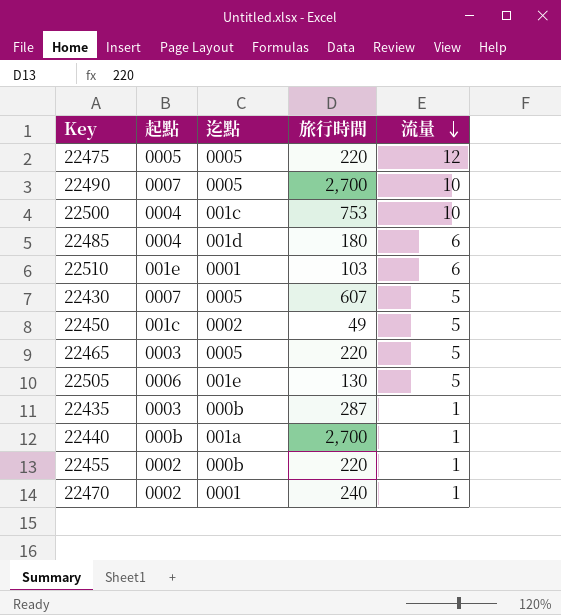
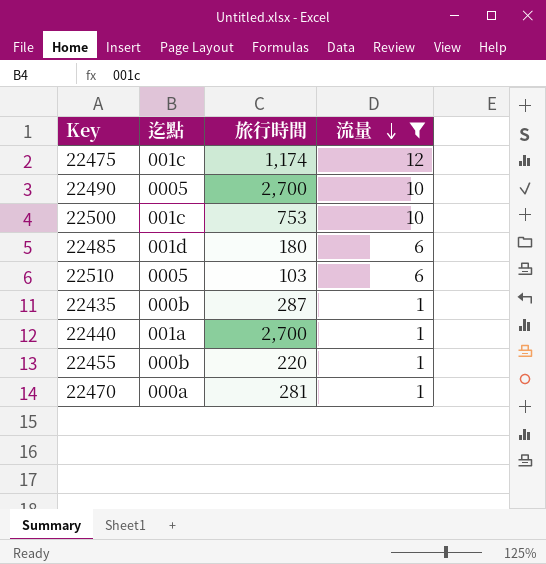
filter: none -> 流量 != 5
column 起點 | position: 2 -> none
22475 | 迄點: 0005 -> 001c
22475 | 旅行時間: 220 -> 1,174
22510 | 迄點: 0001 -> 0005
22470 | 迄點: 0001 -> 000a
22470 | 旅行時間: 240 -> 281

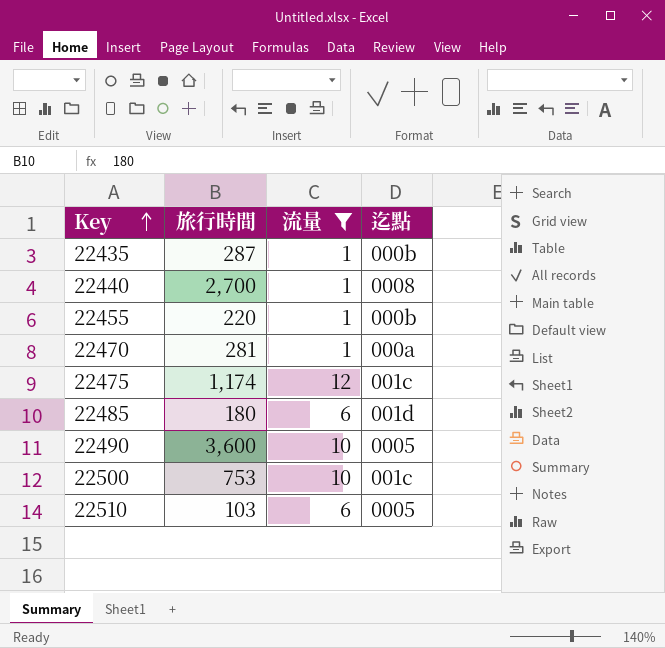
row order: 流量 descending -> Key ascending
column 迄點 | position: 2 -> 4
22440 | 迄點: 001a -> 0008
22490 | 旅行時間: 2,700 -> 3,600

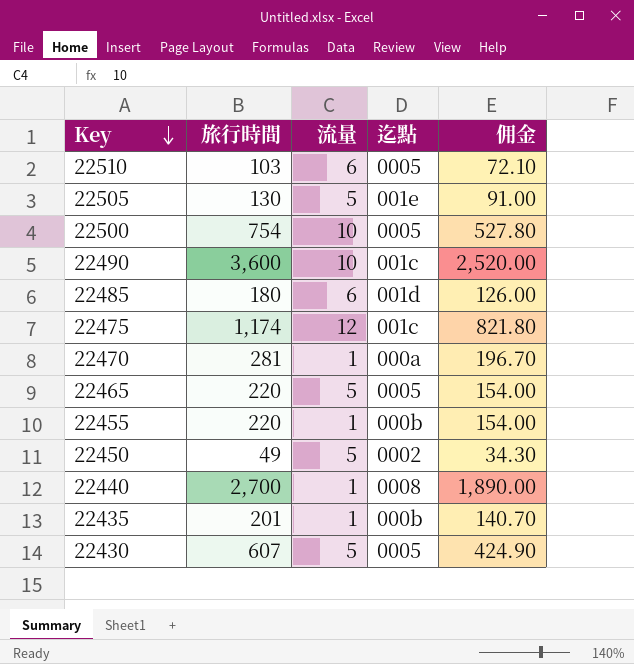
filter: 流量 != 5 -> none
row order: Key ascending -> Key descending
column 佣金 | formula: none -> [旅行時間] * 0.7
22500 | 旅行時間: 753 -> 754
22500 | 迄點: 001c -> 0005
22490 | 迄點: 0005 -> 001c
22435 | 旅行時間: 287 -> 201

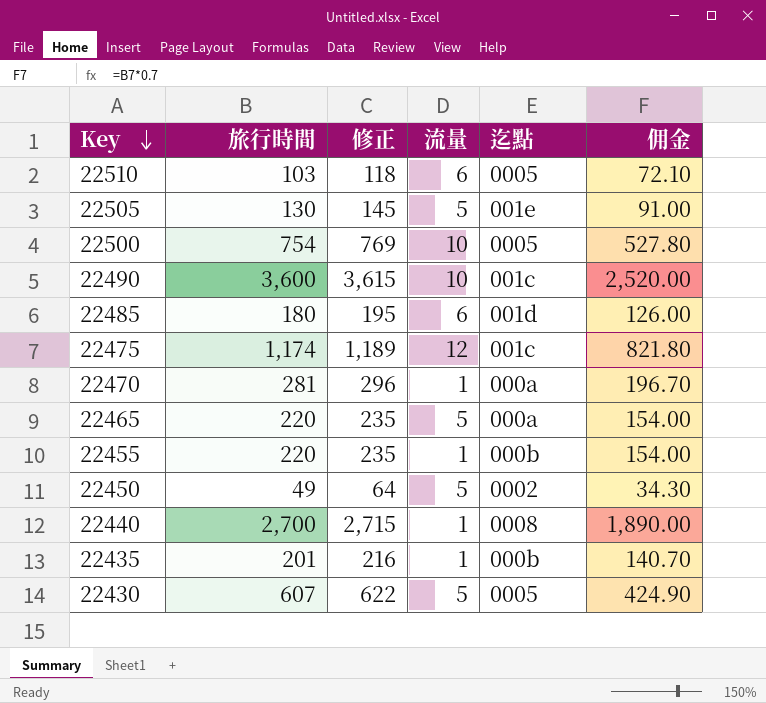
column 修正 | formula: none -> [旅行時間] + 15
22465 | 迄點: 0005 -> 000a

